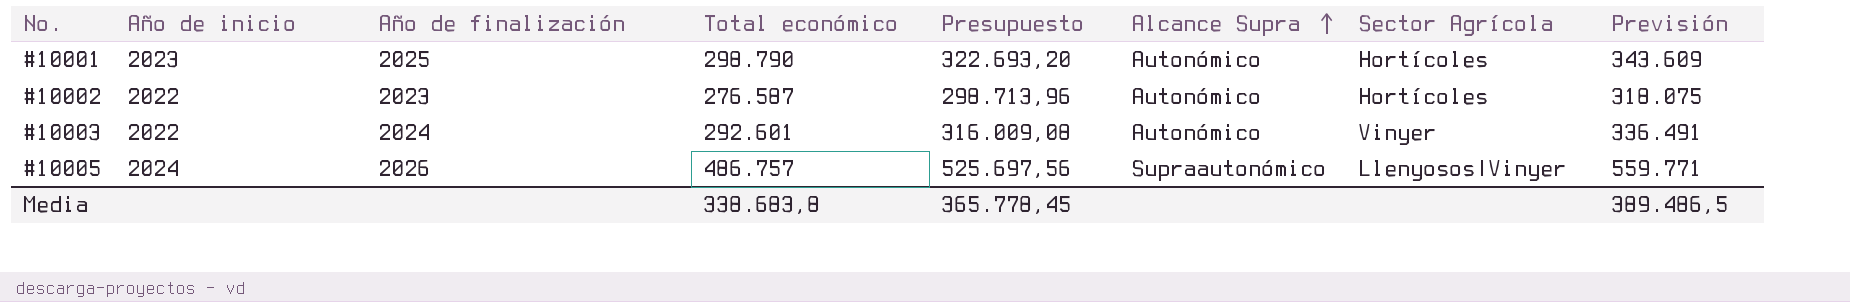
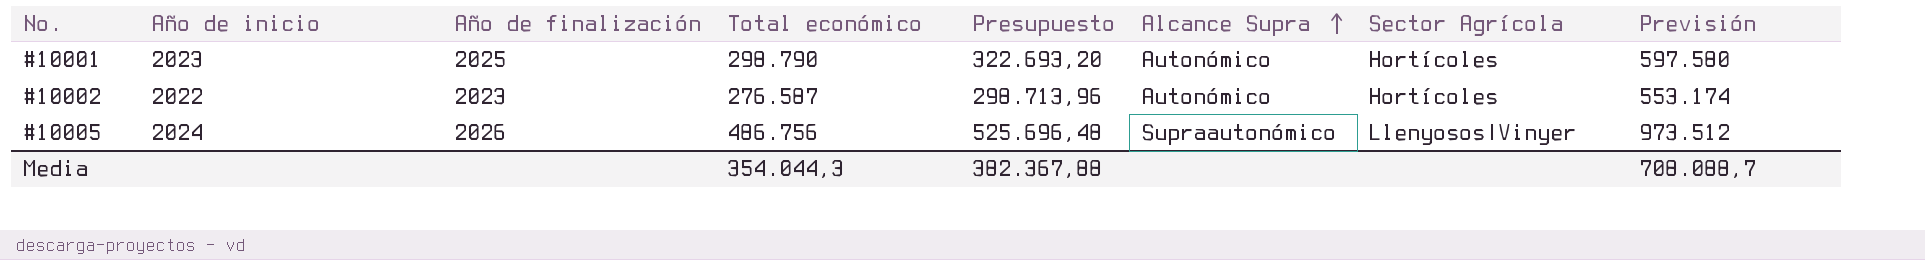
column Previsión | formula: [Total económico] * 1,15 -> [Total económico] * 2
row #10003: 2022 | 2024 | 292.601 | 316.009,08 | Autonómico | Vinyer | 336.491 -> none
#10005 | Total económico: 486.757 -> 486.756
#10005 | Presupuesto: 525.697,56 -> 525.696,48
Media | Total económico: 338.683,8 -> 354.044,3
Media | Presupuesto: 365.778,45 -> 382.367,88
Media | Previsión: 389.486,5 -> 708.088,7

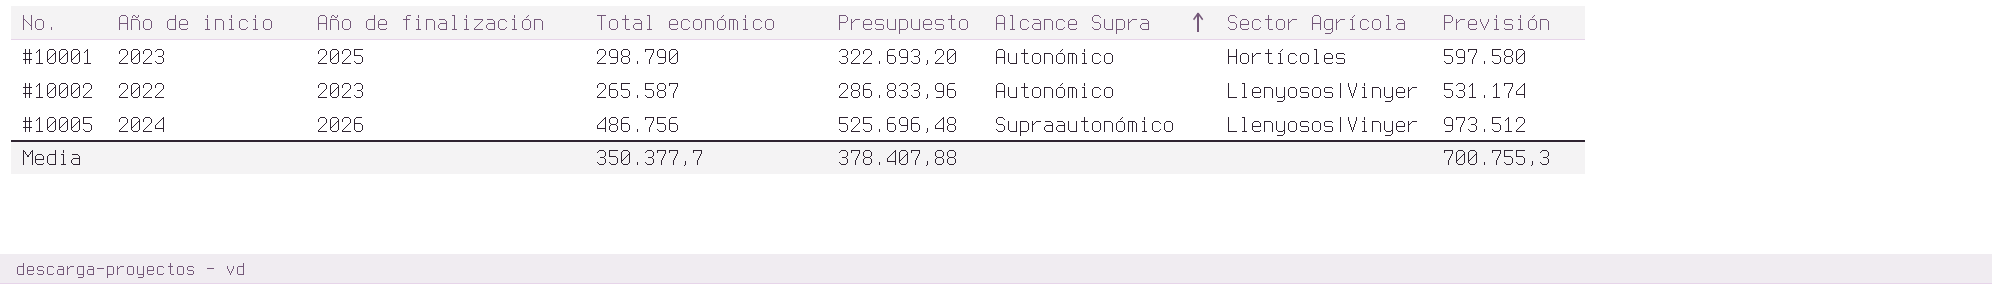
#10002 | Total económico: 276.587 -> 265.587
#10002 | Presupuesto: 298.713,96 -> 286.833,96
#10002 | Sector Agrícola: Hortícoles -> Llenyosos|Vinyer
#10002 | Previsión: 553.174 -> 531.174
Media | Total económico: 354.044,3 -> 350.377,7
Media | Presupuesto: 382.367,88 -> 378.407,88
Media | Previsión: 708.088,7 -> 700.755,3

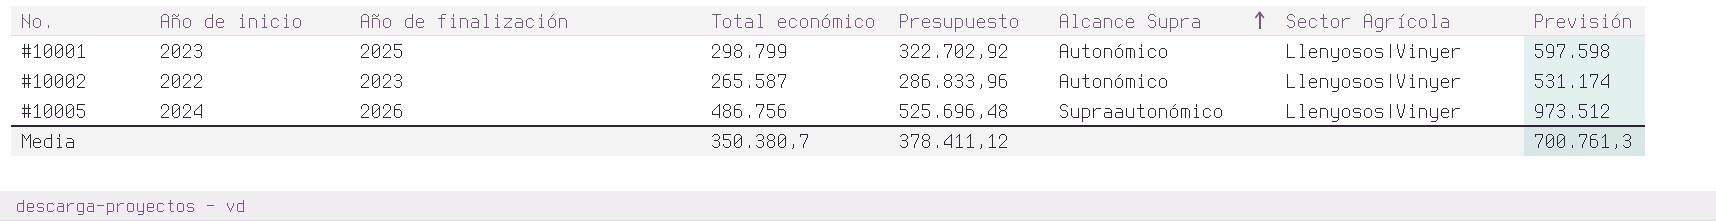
#10001 | Total económico: 298.790 -> 298.799
#10001 | Presupuesto: 322.693,20 -> 322.702,92
#10001 | Sector Agrícola: Hortícoles -> Llenyosos|Vinyer
#10001 | Previsión: 597.580 -> 597.598
Media | Total económico: 350.377,7 -> 350.380,7
Media | Presupuesto: 378.407,88 -> 378.411,12
Media | Previsión: 700.755,3 -> 700.761,3

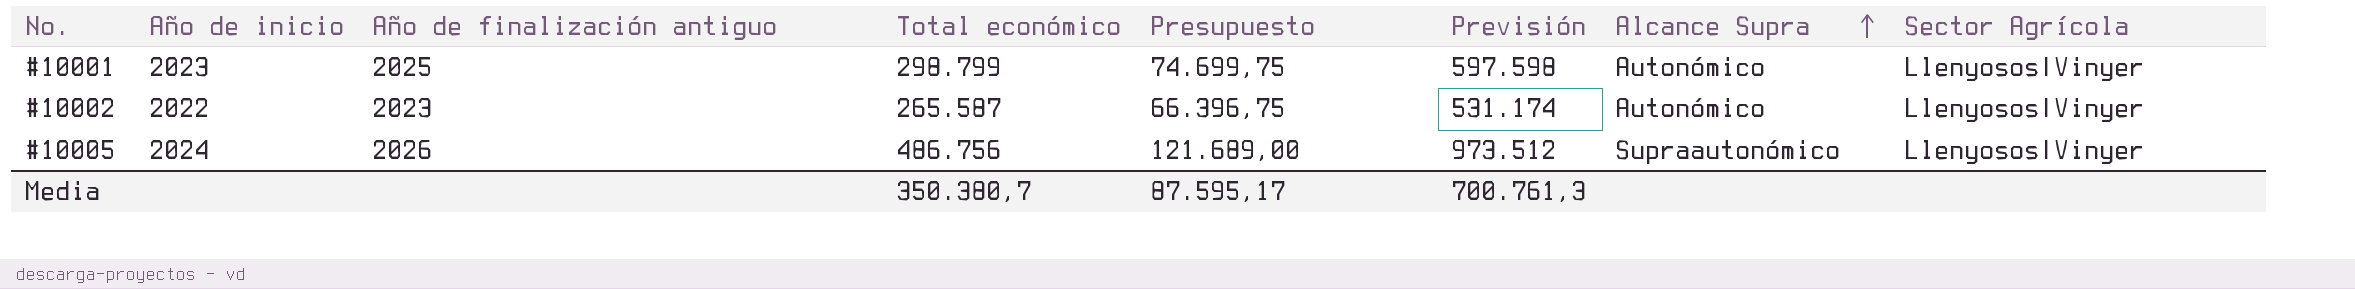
column name: Año de finalización -> Año de finalización antiguo
column Presupuesto | formula: [Total económico] * 1,08 -> [Total económico] * 0,25
column Previsión | position: 8 -> 6
Media | Presupuesto: 378.411,12 -> 87.595,17

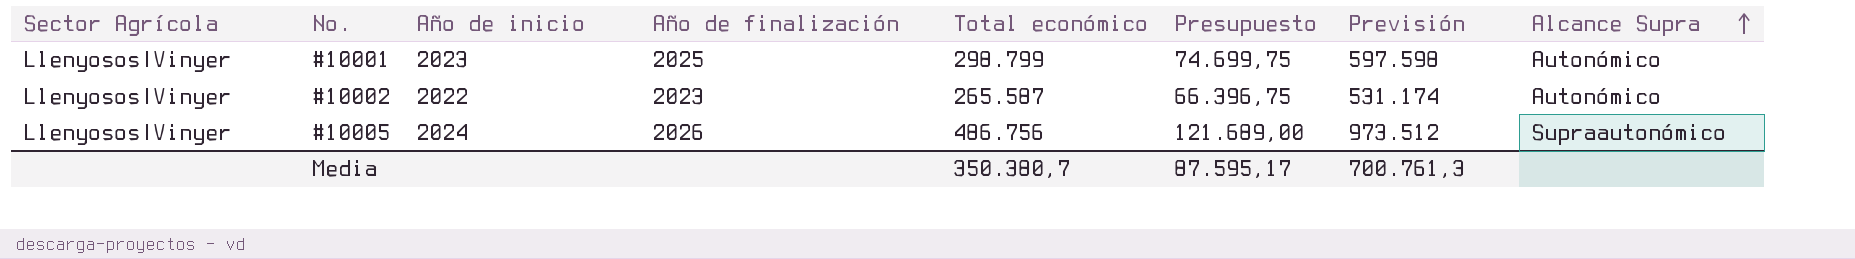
column Sector Agrícola | position: 8 -> 1
column name: Año de finalización antiguo -> Año de finalización

